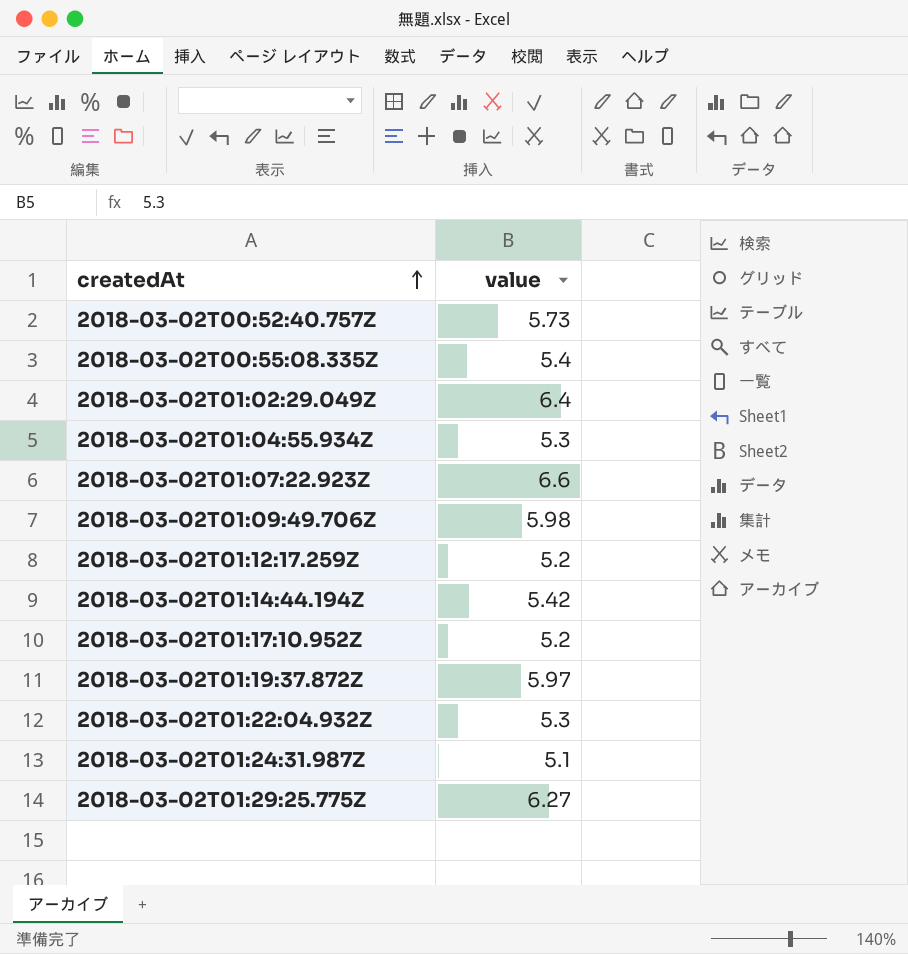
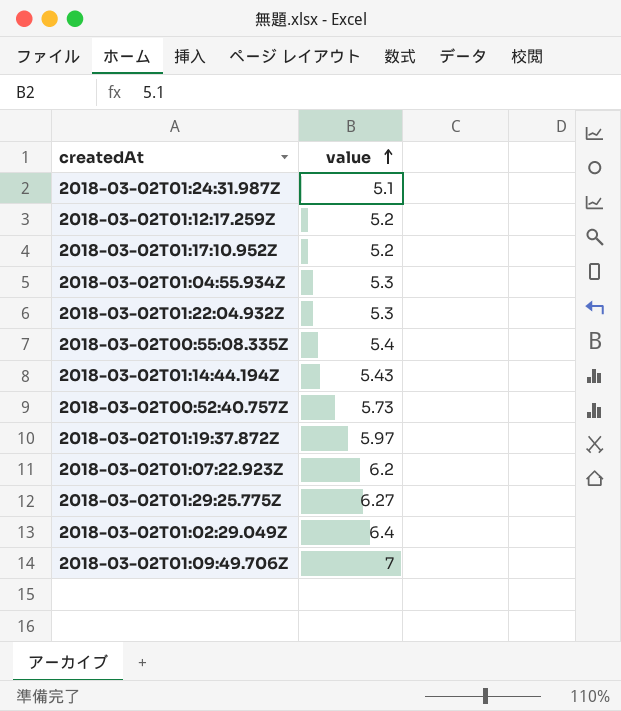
row order: createdAt ascending -> value ascending
2018-03-02T01:14:44.194Z | value: 5.42 -> 5.43
2018-03-02T01:07:22.923Z | value: 6.6 -> 6.2
2018-03-02T01:09:49.706Z | value: 5.98 -> 7

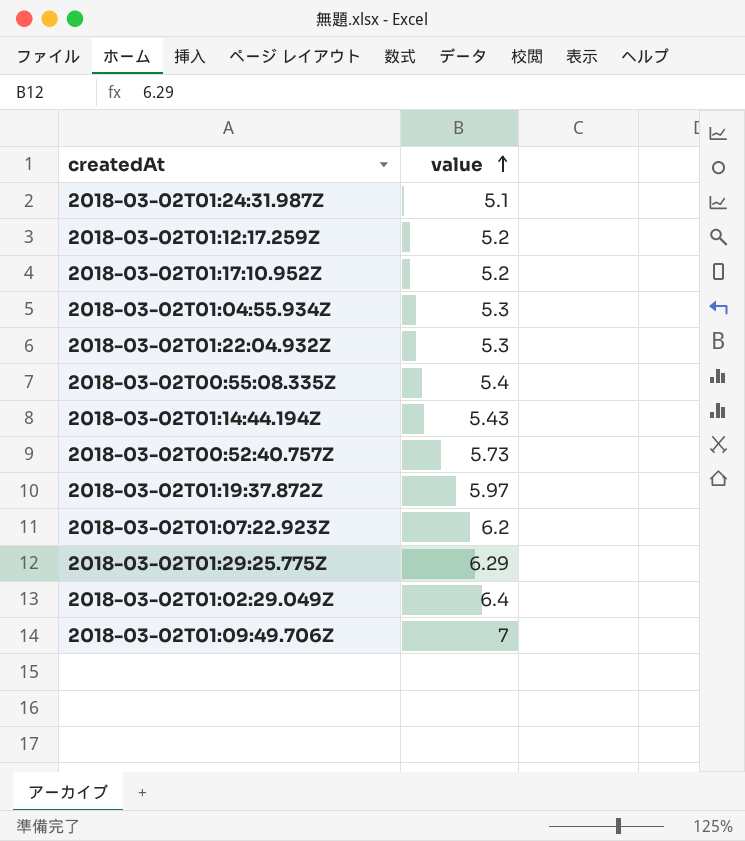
2018-03-02T01:29:25.775Z | value: 6.27 -> 6.29

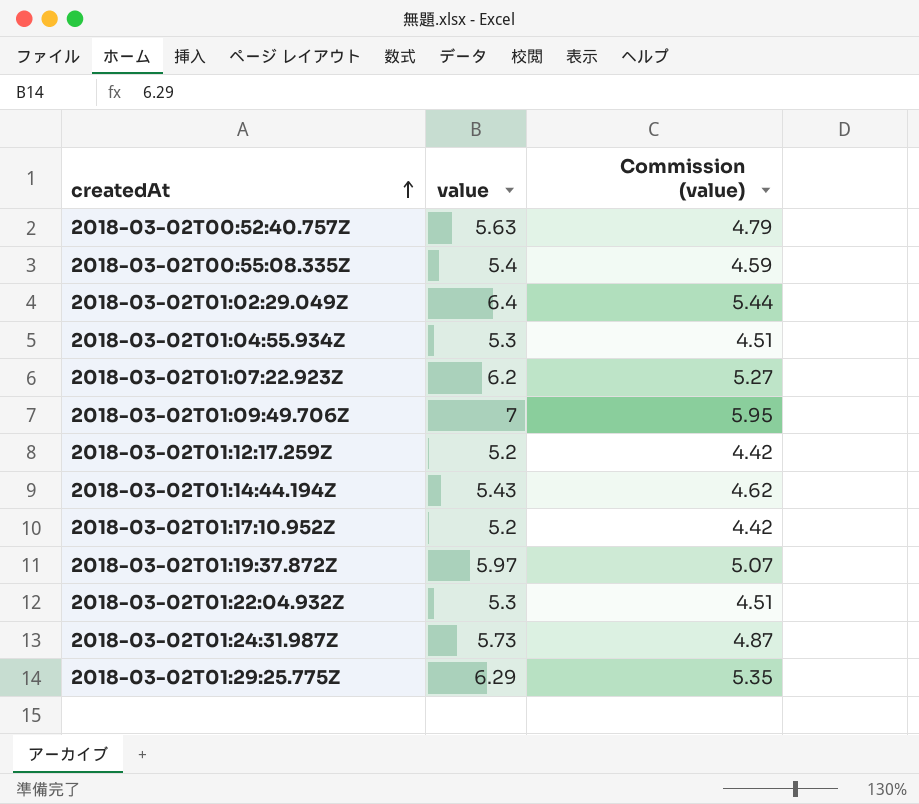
row order: value ascending -> createdAt ascending
column Commission (value) | formula: none -> [value] * 0.85
2018-03-02T00:52:40.757Z | value: 5.73 -> 5.63
2018-03-02T01:24:31.987Z | value: 5.1 -> 5.73

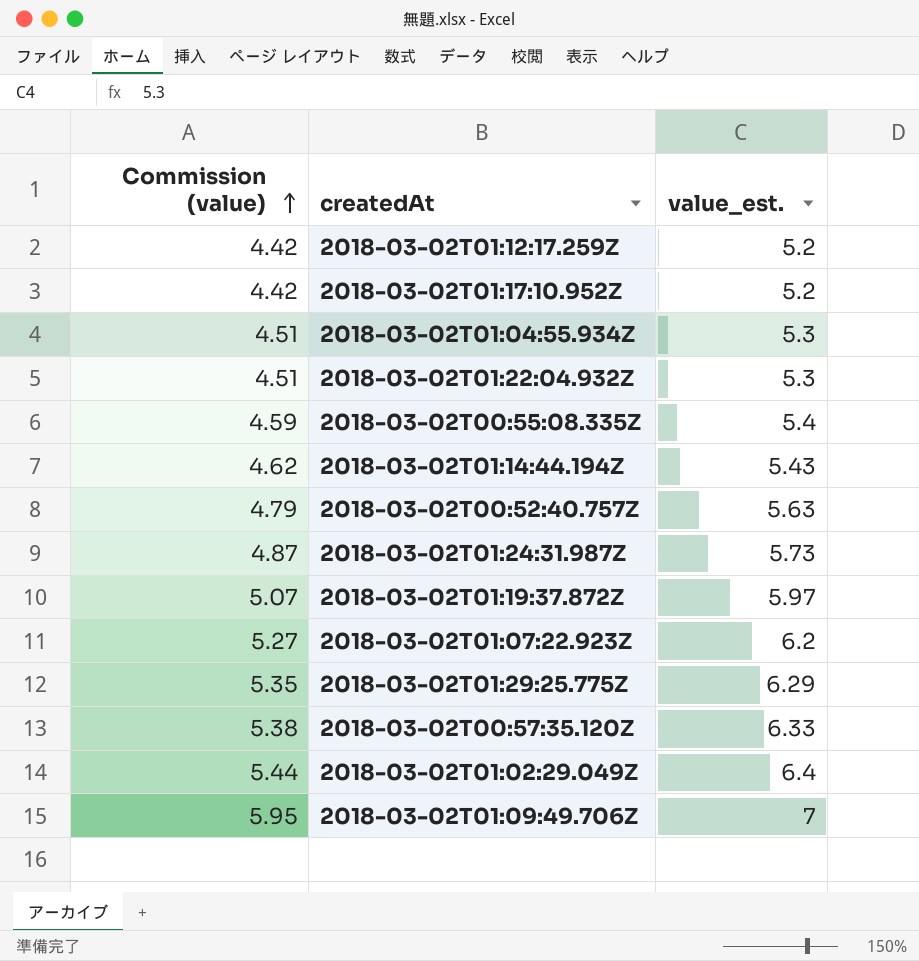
row order: createdAt ascending -> Commission (value) ascending
column Commission (value) | position: 3 -> 1
column name: value -> value_est.
row 2018-03-02T00:57:35.120Z: none -> 5.38 | 6.33

